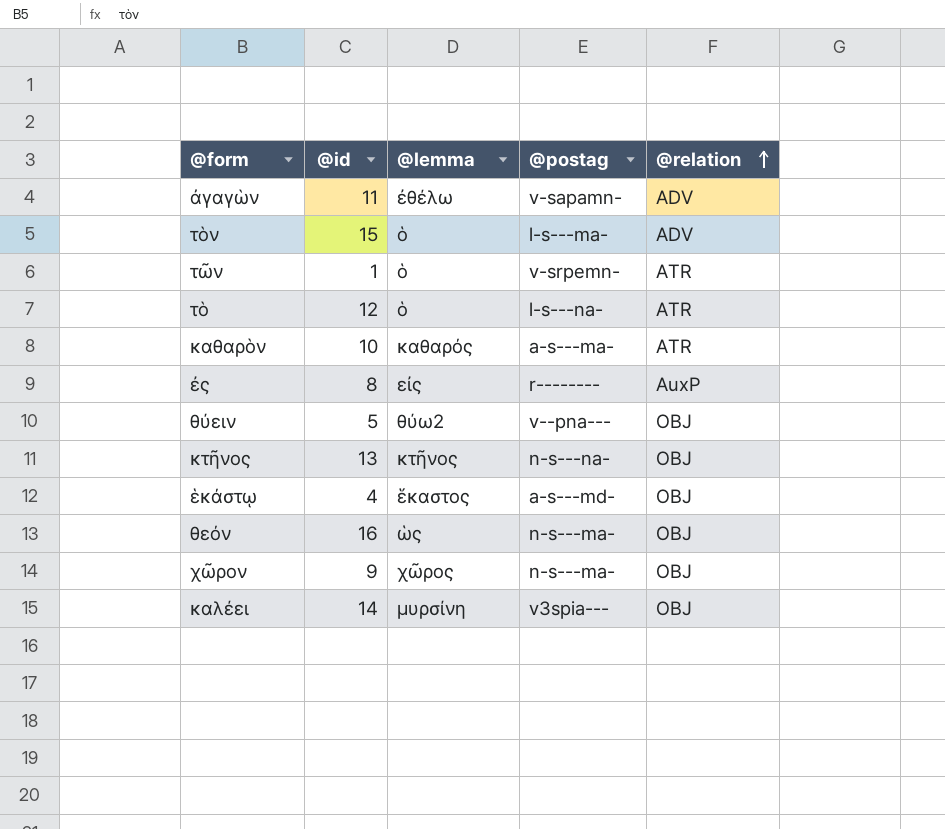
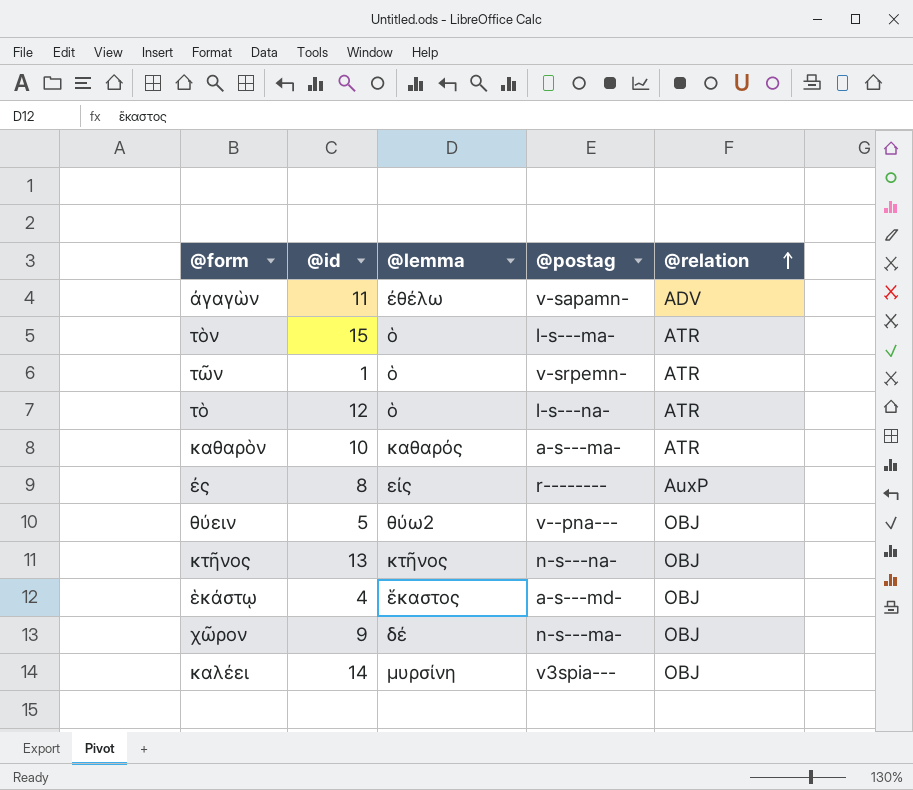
row θεόν: 16 | ὡς | n-s---ma- | OBJ -> none
τὸν | @relation: ADV -> ATR
χῶρον | @lemma: χῶρος -> δέ

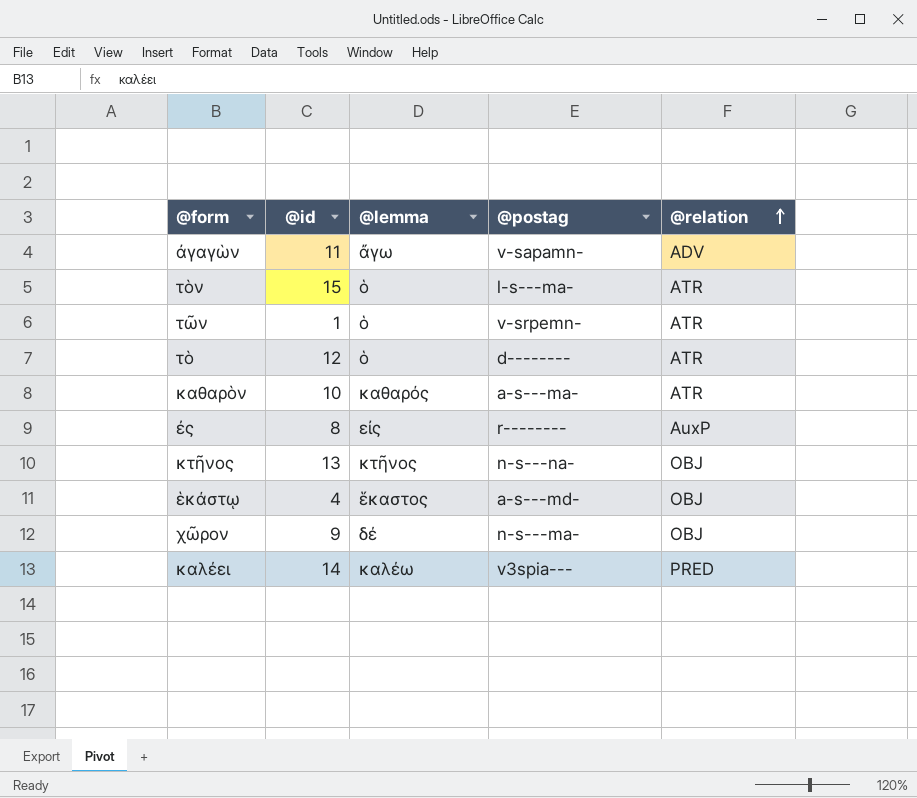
row θύειν: 5 | θύω2 | v--pna--- | OBJ -> none
ἀγαγὼν | @lemma: ἐθέλω -> ἄγω
τὸ | @postag: l-s---na- -> d--------
καλέει | @lemma: μυρσίνη -> καλέω
καλέει | @relation: OBJ -> PRED

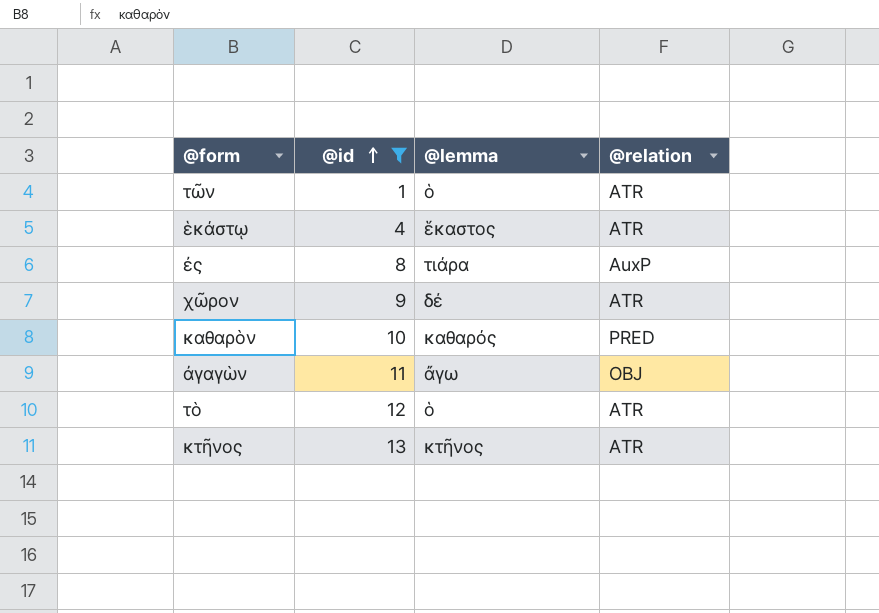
filter: none -> @id <= 13
row order: @relation ascending -> @id ascending
column @postag | position: 4 -> none
ἑκάστῳ | @relation: OBJ -> ATR
ἐς | @lemma: εἰς -> τιάρα
χῶρον | @relation: OBJ -> ATR
καθαρὸν | @relation: ATR -> PRED
ἀγαγὼν | @relation: ADV -> OBJ
κτῆνος | @relation: OBJ -> ATR

